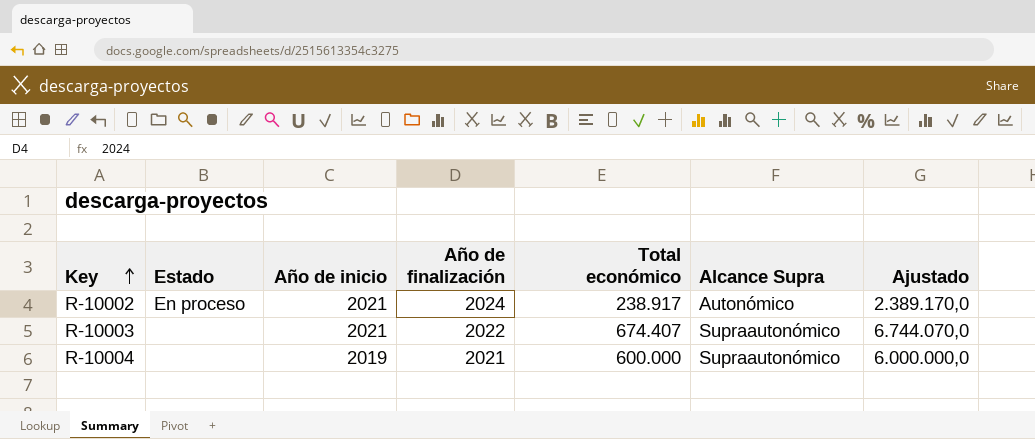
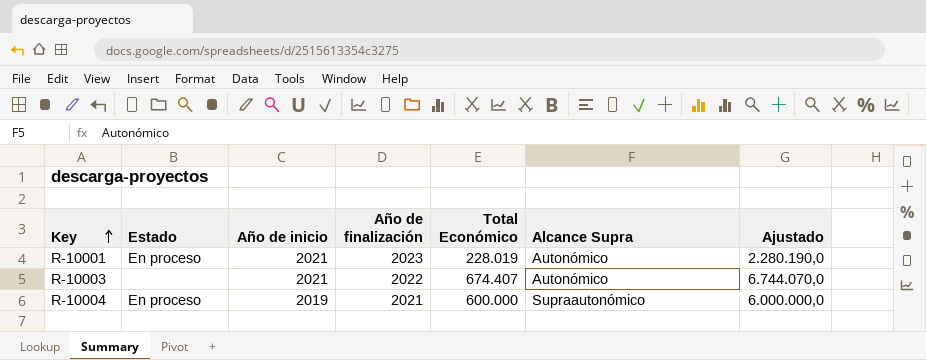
column name: Total económico -> Total Económico
row R-10002: En proceso | 2021 | 2024 | 238.917 | Autonómico | 2.389.170,0 -> none
row R-10001: none -> En proceso | 2021 | 2023 | 228.019 | Autonómico | 2.280.190,0
R-10003 | Alcance Supra: Supraautonómico -> Autonómico
R-10004 | Estado: none -> En proceso

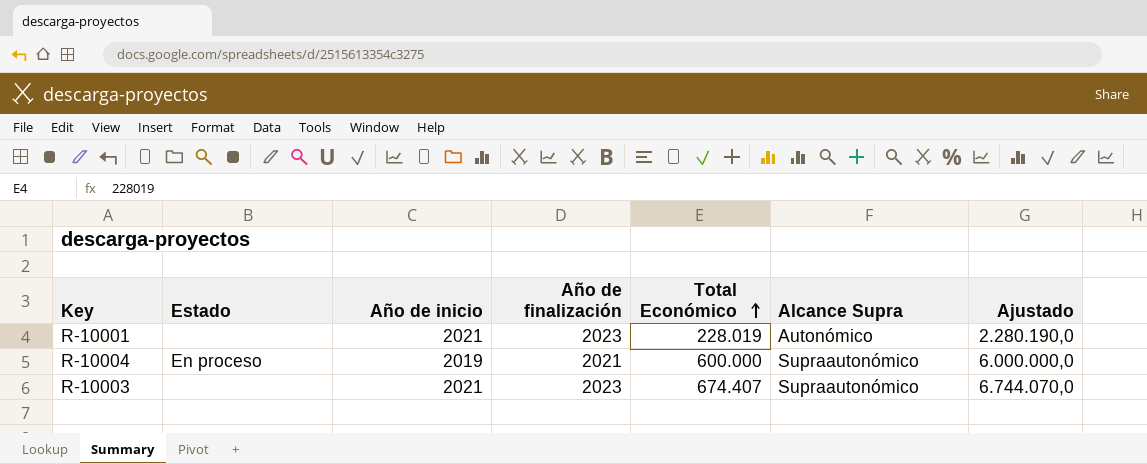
row order: Key ascending -> Total Económico ascending
R-10001 | Estado: En proceso -> none
R-10003 | Año de finalización: 2022 -> 2023
R-10003 | Alcance Supra: Autonómico -> Supraautonómico

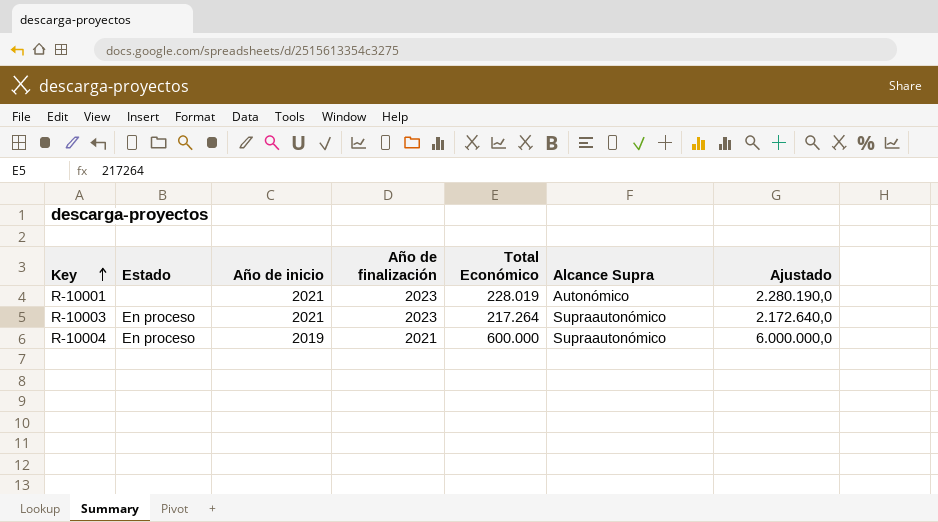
row order: Total Económico ascending -> Key ascending
R-10003 | Estado: none -> En proceso
R-10003 | Total Económico: 674.407 -> 217.264
R-10003 | Ajustado: 6.744.070,0 -> 2.172.640,0

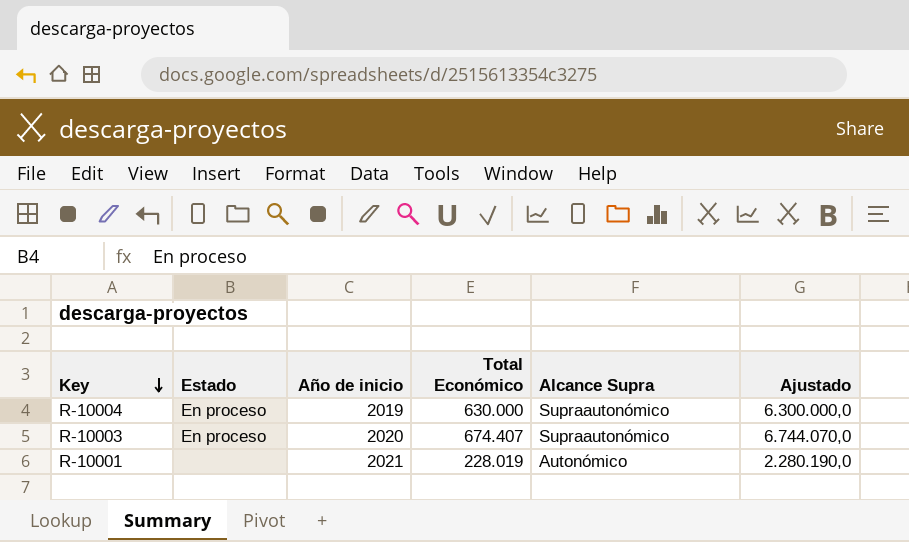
row order: Key ascending -> Key descending
column Año de finalización | position: 4 -> none
R-10004 | Total Económico: 600.000 -> 630.000
R-10004 | Ajustado: 6.000.000,0 -> 6.300.000,0
R-10003 | Año de inicio: 2021 -> 2020
R-10003 | Total Económico: 217.264 -> 674.407
R-10003 | Ajustado: 2.172.640,0 -> 6.744.070,0

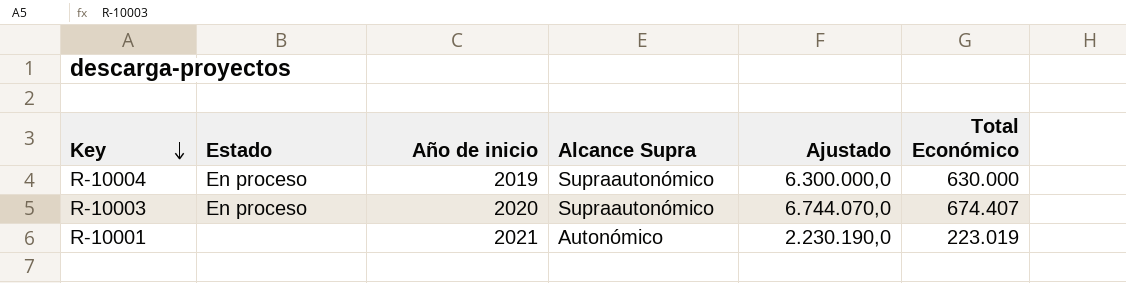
column Total Económico | position: 4 -> 6
R-10001 | Ajustado: 2.280.190,0 -> 2.230.190,0
R-10001 | Total Económico: 228.019 -> 223.019

